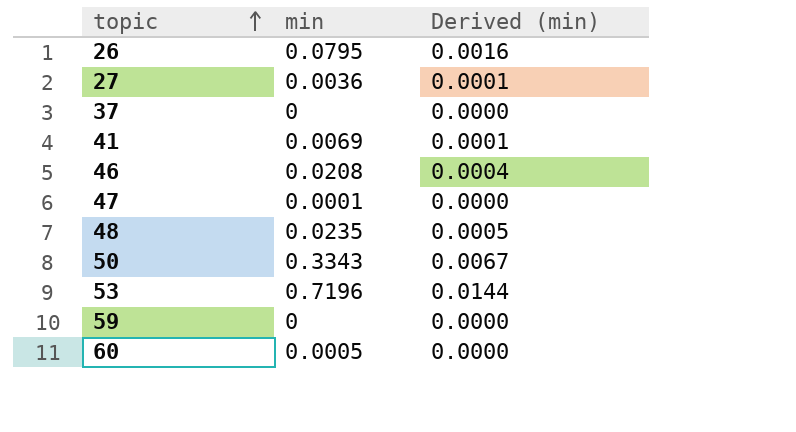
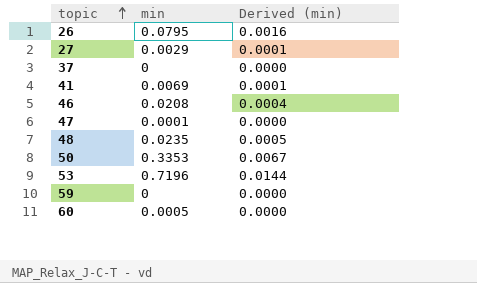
27 | min: 0.0036 -> 0.0029
50 | min: 0.3343 -> 0.3353

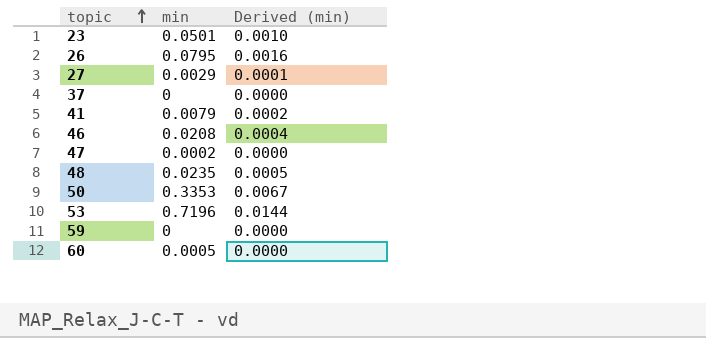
row 23: none -> 0.0501 | 0.0010
41 | min: 0.0069 -> 0.0079
41 | Derived (min): 0.0001 -> 0.0002
47 | min: 0.0001 -> 0.0002

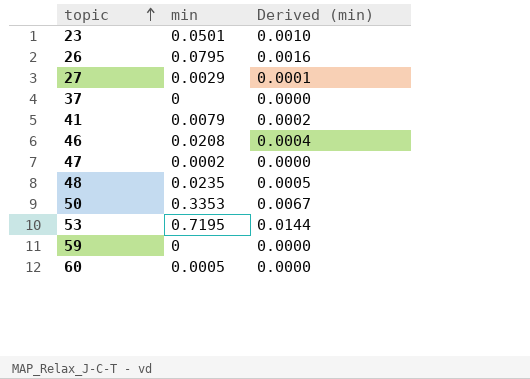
53 | min: 0.7196 -> 0.7195

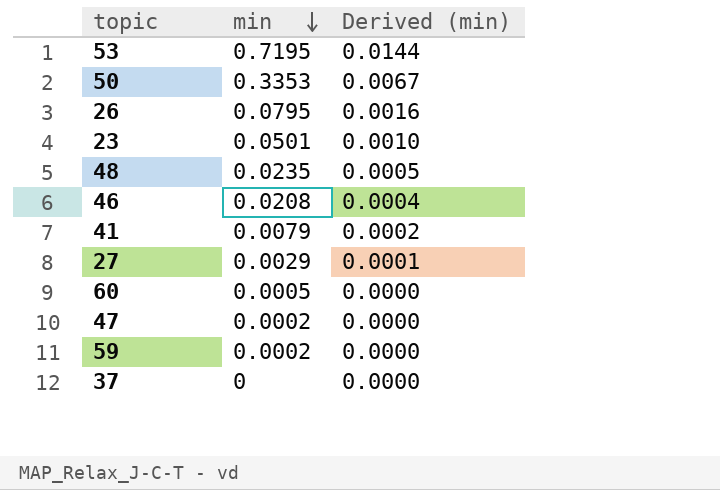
row order: topic ascending -> min descending
59 | min: 0 -> 0.0002

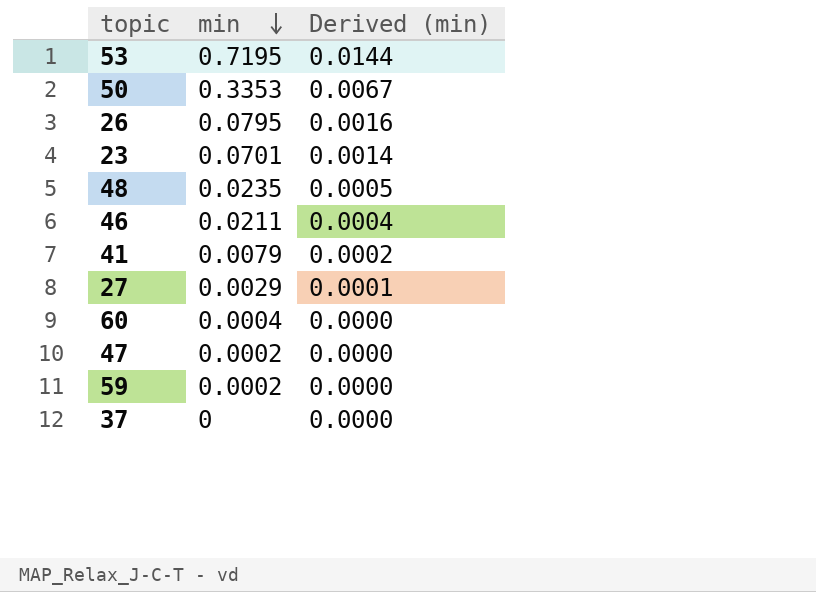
23 | min: 0.0501 -> 0.0701
23 | Derived (min): 0.0010 -> 0.0014
46 | min: 0.0208 -> 0.0211
60 | min: 0.0005 -> 0.0004

